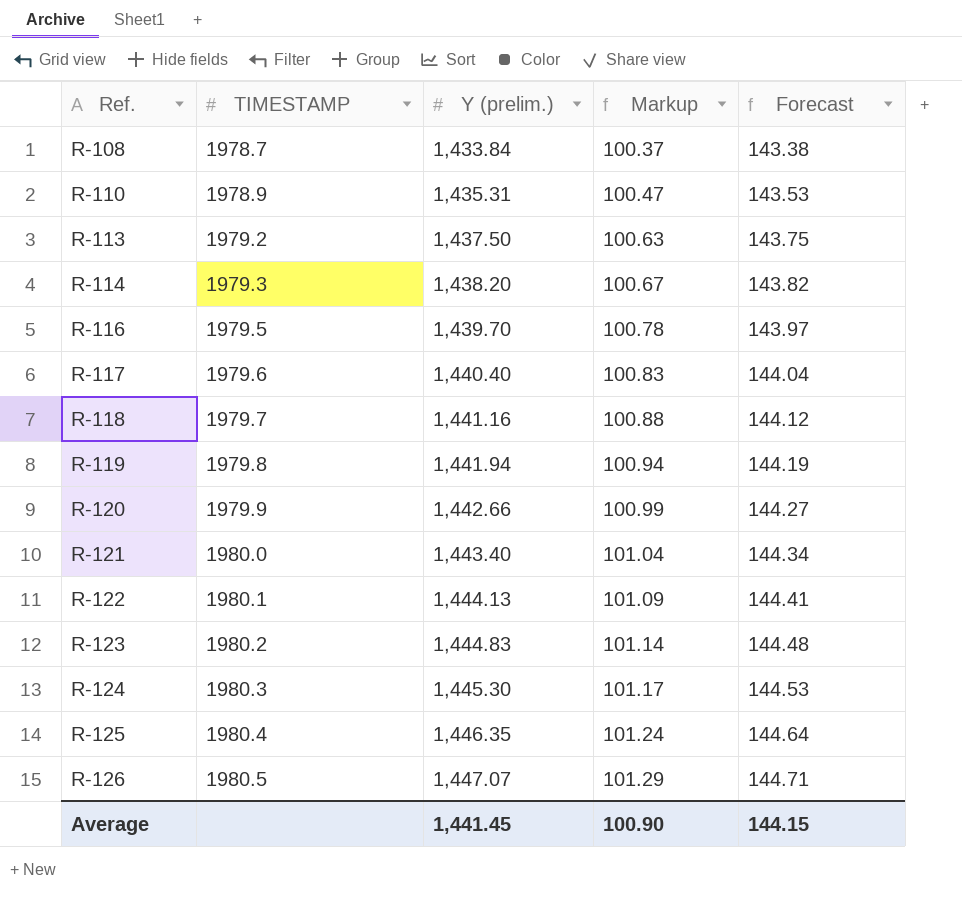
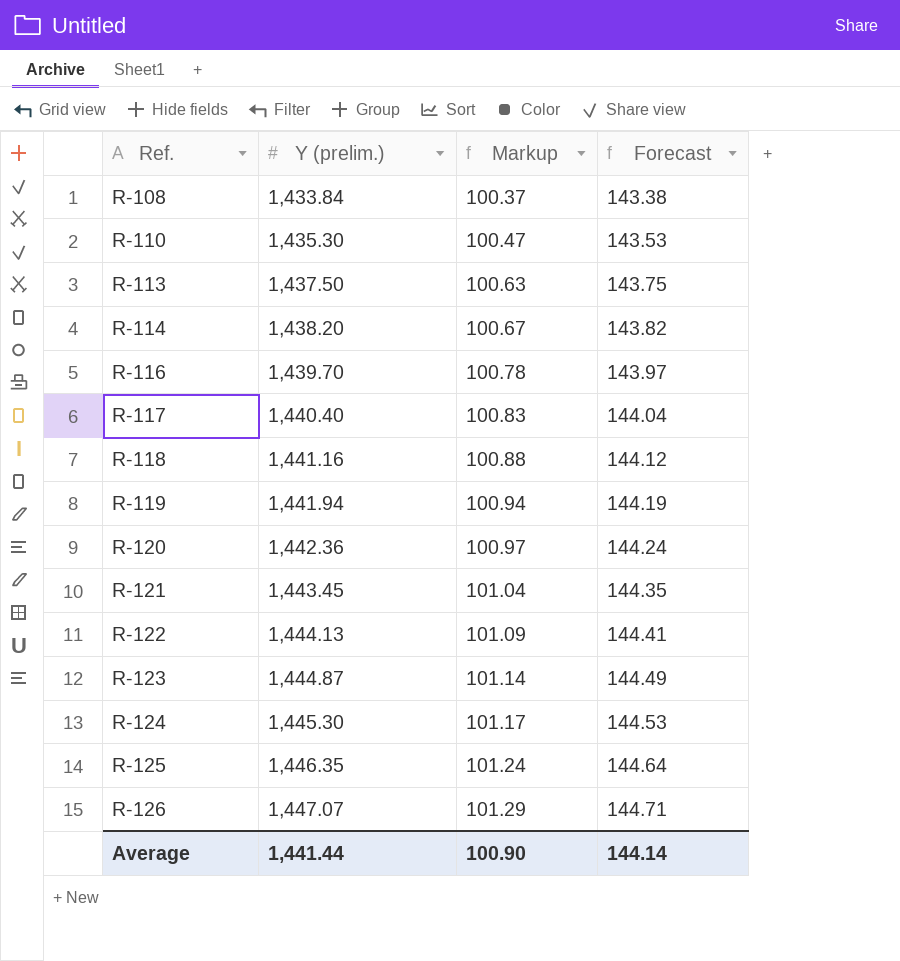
column TIMESTAMP | position: 2 -> none
R-110 | Y (prelim.): 1,435.31 -> 1,435.30
R-120 | Y (prelim.): 1,442.66 -> 1,442.36
R-120 | Markup: 100.99 -> 100.97
R-120 | Forecast: 144.27 -> 144.24
R-121 | Y (prelim.): 1,443.40 -> 1,443.45
R-121 | Forecast: 144.34 -> 144.35
R-123 | Y (prelim.): 1,444.83 -> 1,444.87
R-123 | Forecast: 144.48 -> 144.49
Average | Y (prelim.): 1,441.45 -> 1,441.44
Average | Forecast: 144.15 -> 144.14

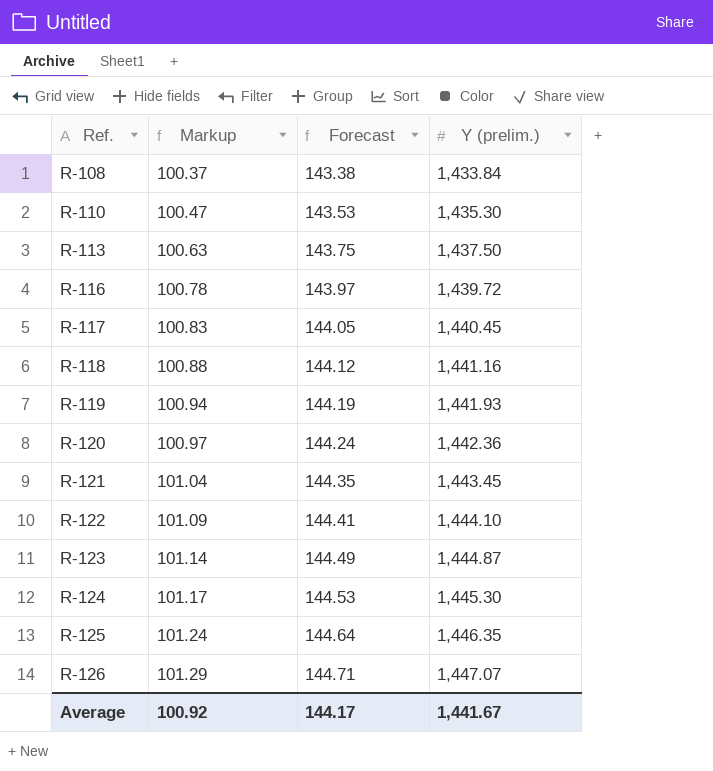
column Y (prelim.) | position: 2 -> 4
row R-114: 1,438.20 | 100.67 | 143.82 -> none
R-116 | Y (prelim.): 1,439.70 -> 1,439.72
R-117 | Forecast: 144.04 -> 144.05
R-117 | Y (prelim.): 1,440.40 -> 1,440.45
R-119 | Y (prelim.): 1,441.94 -> 1,441.93
R-122 | Y (prelim.): 1,444.13 -> 1,444.10
Average | Markup: 100.90 -> 100.92
Average | Forecast: 144.14 -> 144.17
Average | Y (prelim.): 1,441.44 -> 1,441.67

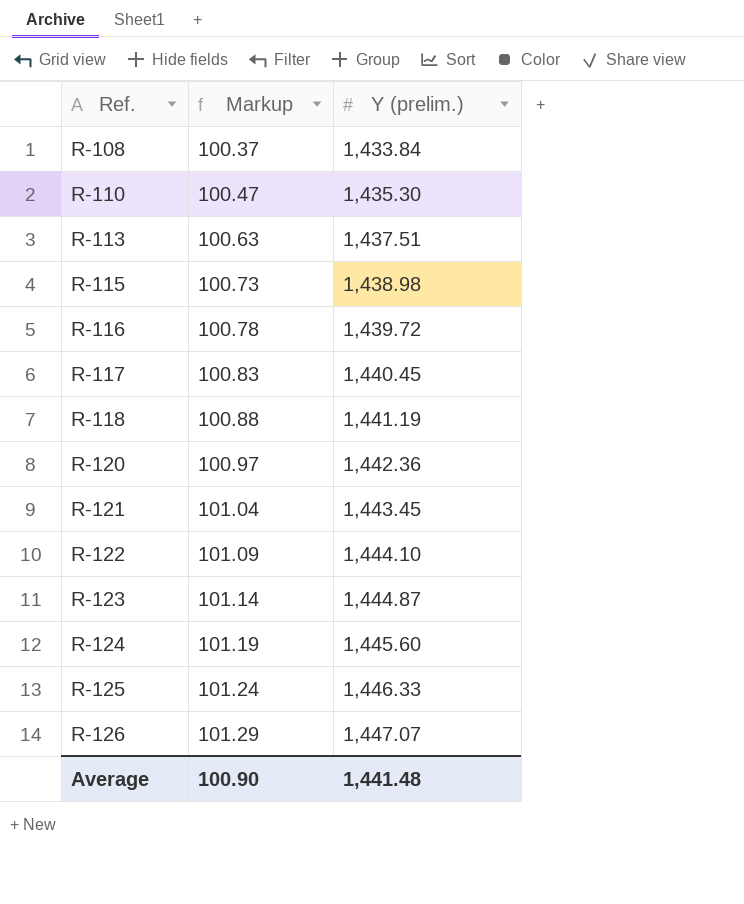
column Forecast | formula: [Y (prelim.)] * 0.1 -> none
row R-119: 100.94 | 144.19 | 1,441.93 -> none
R-113 | Y (prelim.): 1,437.50 -> 1,437.51
row R-115: none -> 100.73 | 1,438.98
R-118 | Y (prelim.): 1,441.16 -> 1,441.19
R-124 | Markup: 101.17 -> 101.19
R-124 | Y (prelim.): 1,445.30 -> 1,445.60
R-125 | Y (prelim.): 1,446.35 -> 1,446.33
Average | Markup: 100.92 -> 100.90
Average | Y (prelim.): 1,441.67 -> 1,441.48

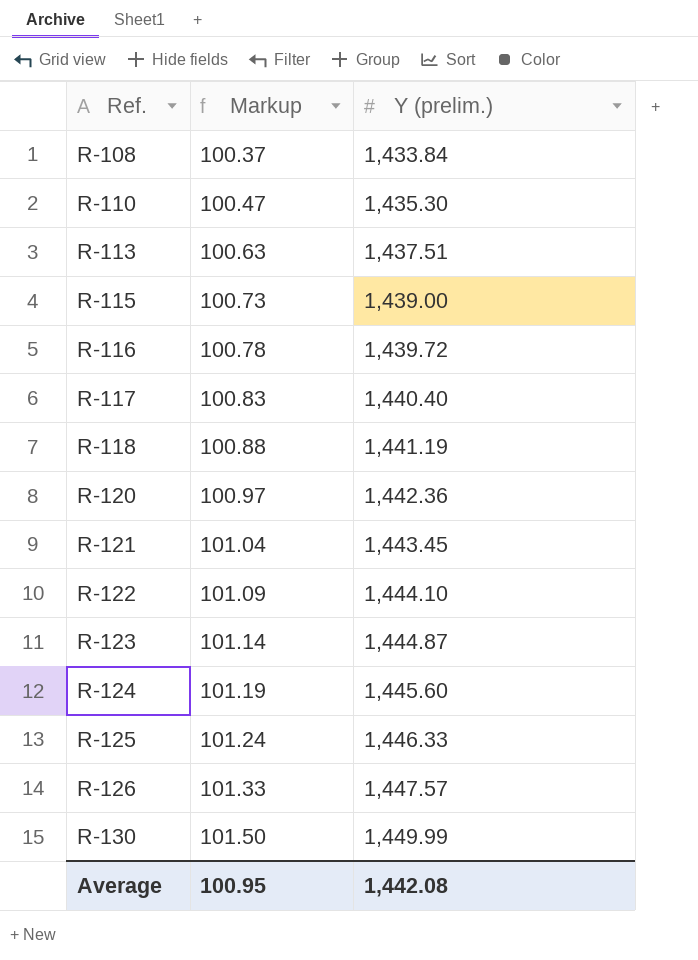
R-115 | Y (prelim.): 1,438.98 -> 1,439.00
R-117 | Y (prelim.): 1,440.45 -> 1,440.40
R-126 | Markup: 101.29 -> 101.33
R-126 | Y (prelim.): 1,447.07 -> 1,447.57
row R-130: none -> 101.50 | 1,449.99
Average | Markup: 100.90 -> 100.95
Average | Y (prelim.): 1,441.48 -> 1,442.08

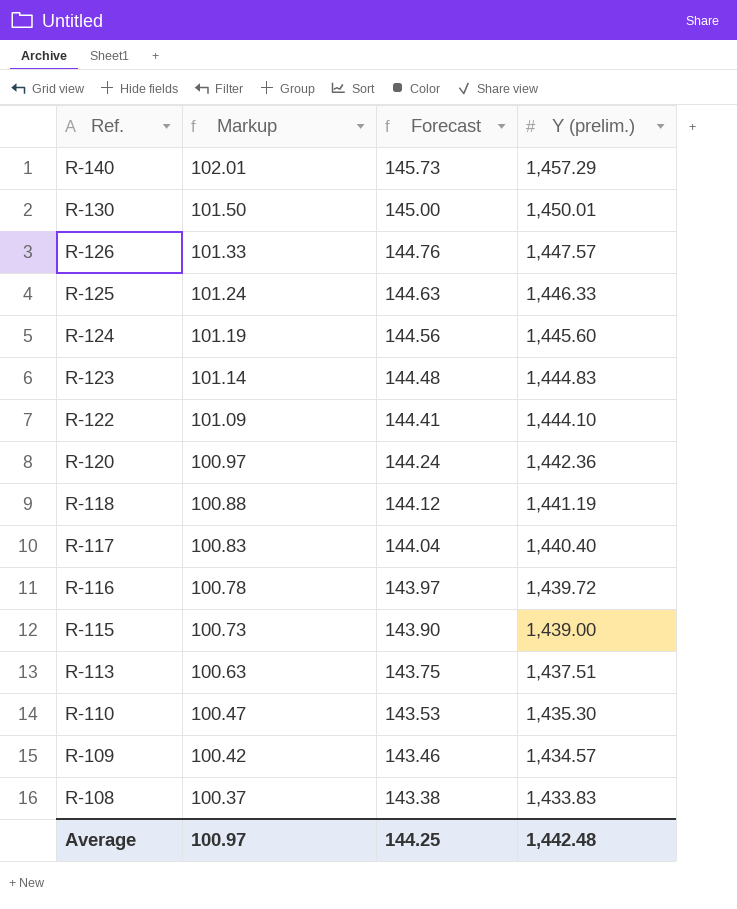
row order: Ref. ascending -> Ref. descending
column Forecast | formula: none -> [Y (prelim.)] * 0.1
row R-121: 101.04 | 1,443.45 -> none
row R-140: none -> 102.01 | 145.73 | 1,457.29
R-130 | Y (prelim.): 1,449.99 -> 1,450.01
R-123 | Y (prelim.): 1,444.87 -> 1,444.83
row R-109: none -> 100.42 | 143.46 | 1,434.57
R-108 | Y (prelim.): 1,433.84 -> 1,433.83
Average | Markup: 100.95 -> 100.97
Average | Y (prelim.): 1,442.08 -> 1,442.48

